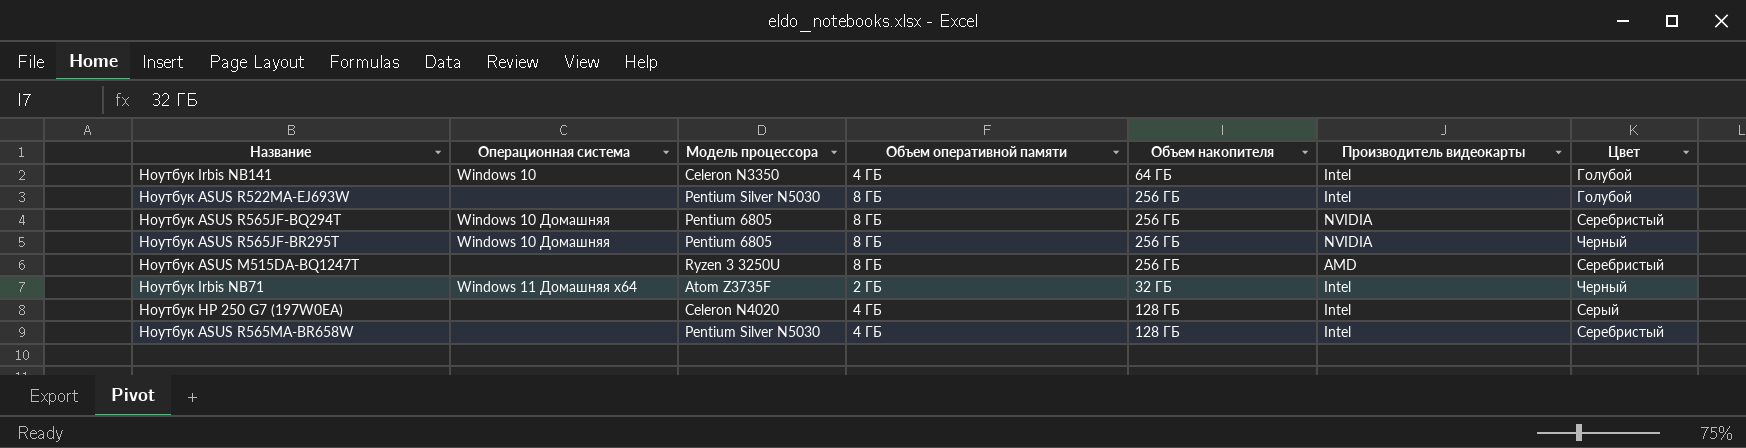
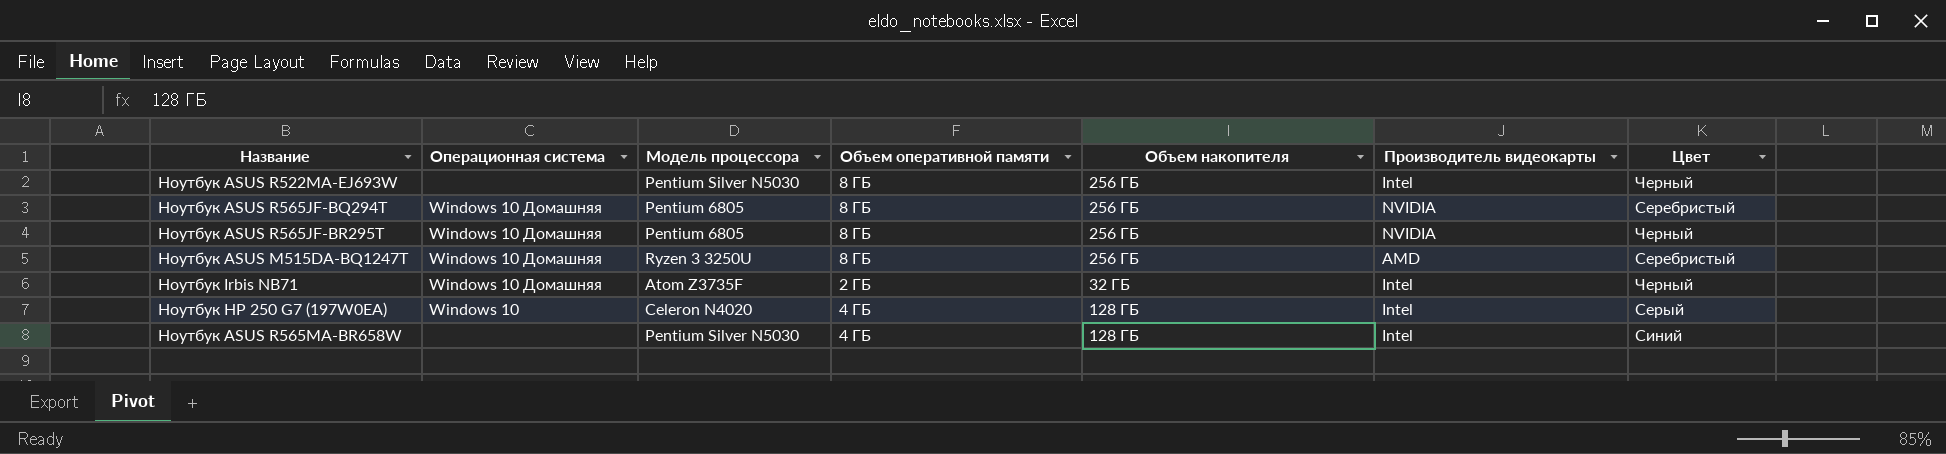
row Ноутбук Irbis NB141: Windows 10 | Celeron N3350 | 4 ГБ | 64 ГБ | Intel | Голубой -> none
Ноутбук ASUS R522MA-EJ693W | Цвет: Голубой -> Черный
Ноутбук ASUS M515DA-BQ1247T | Операционная система: none -> Windows 10 Домашняя
Ноутбук Irbis NB71 | Операционная система: Windows 11 Домашняя x64 -> Windows 10 Домашняя
Ноутбук HP 250 G7 (197W0EA) | Операционная система: none -> Windows 10
Ноутбук ASUS R565MA-BR658W | Цвет: Серебристый -> Синий

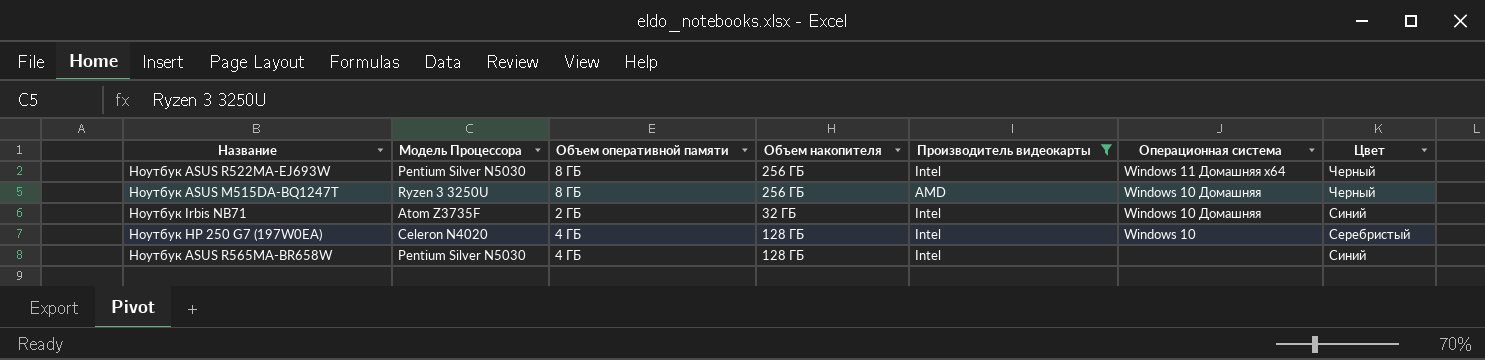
filter: none -> Производитель видеокарты != NVIDIA
column name: Модель процессора -> Модель Процессора
column Операционная система | position: 2 -> 6
Ноутбук ASUS R522MA-EJ693W | Операционная система: none -> Windows 11 Домашняя x64
Ноутбук ASUS M515DA-BQ1247T | Цвет: Серебристый -> Черный
Ноутбук Irbis NB71 | Цвет: Черный -> Синий
Ноутбук HP 250 G7 (197W0EA) | Цвет: Серый -> Серебристый

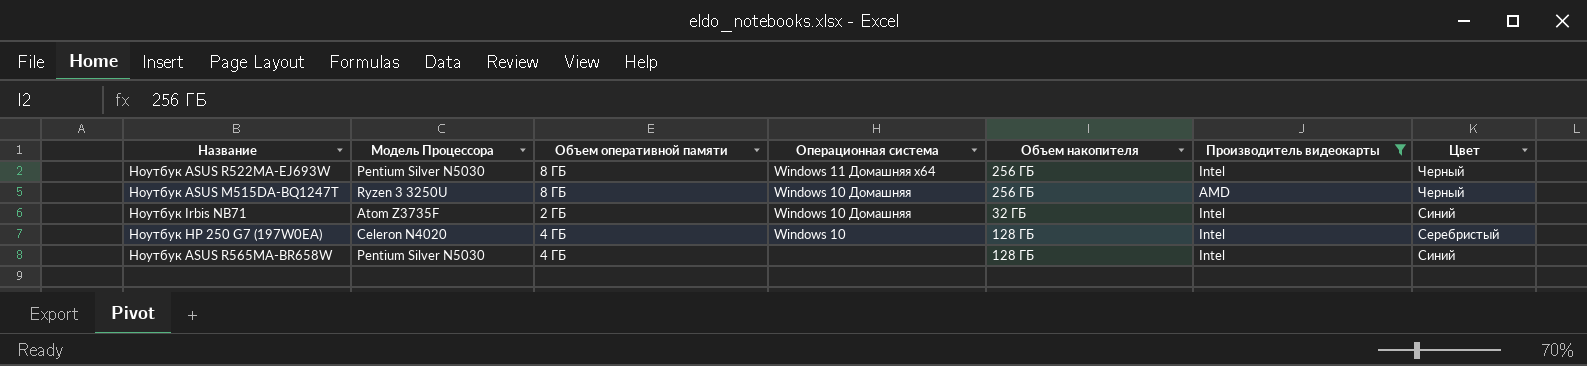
column Операционная система | position: 6 -> 4

